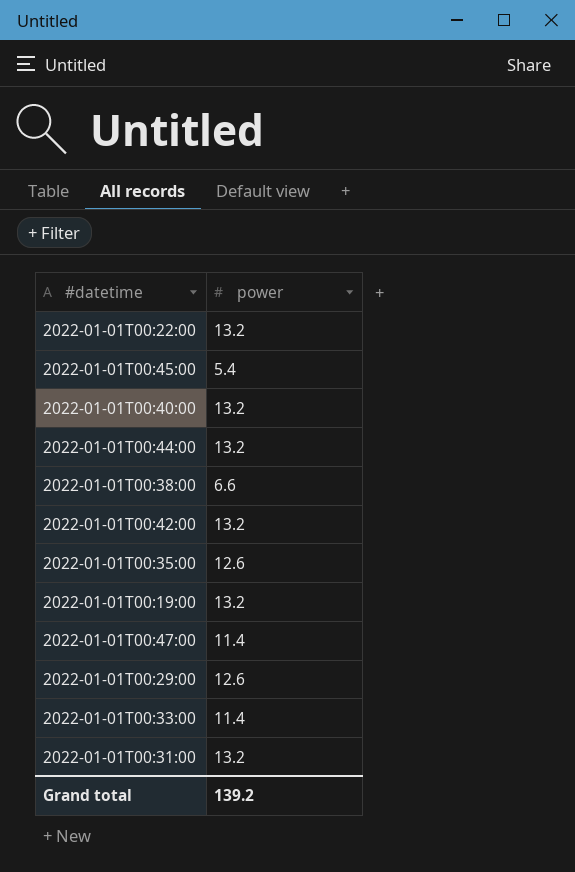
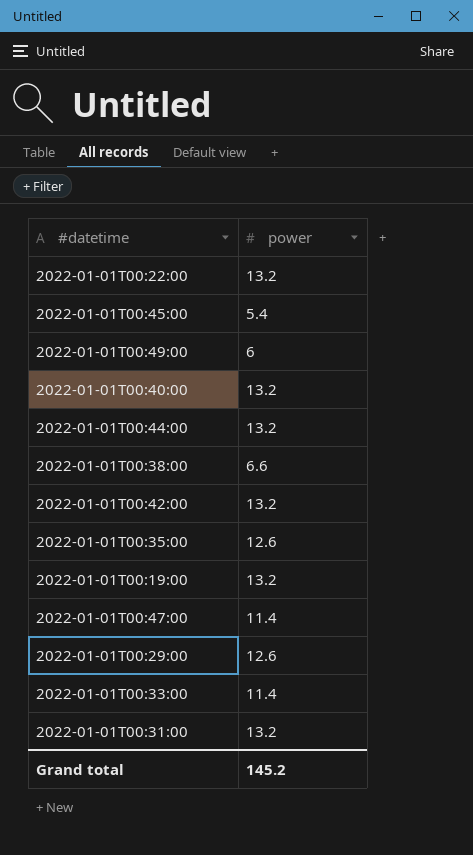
row 2022-01-01T00:49:00: none -> 6
Grand total | power: 139.2 -> 145.2

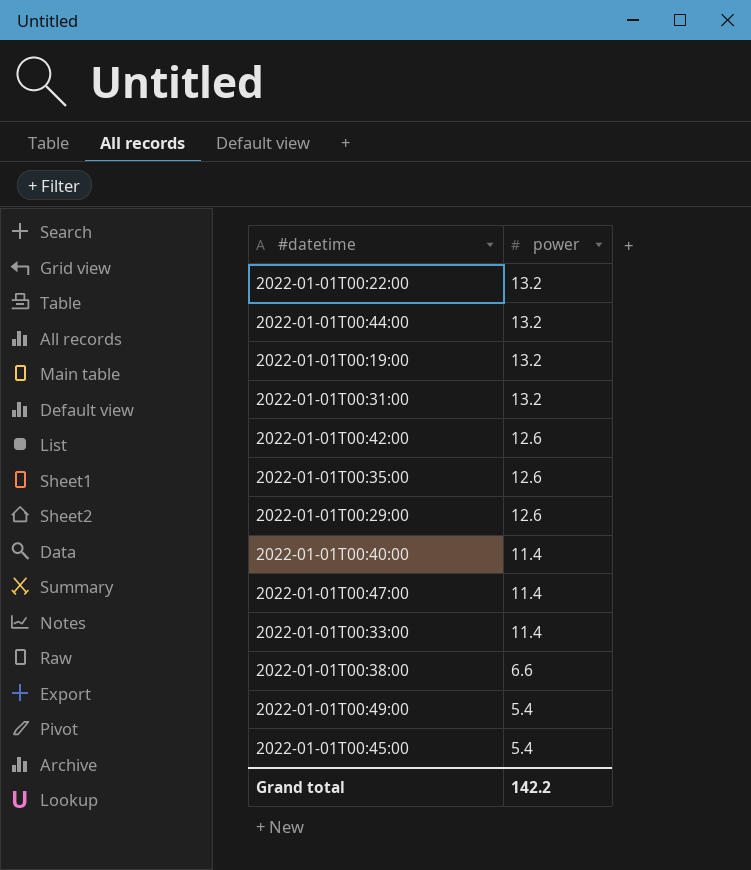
row order: none -> power descending
2022-01-01T00:42:00 | power: 13.2 -> 12.6
2022-01-01T00:40:00 | power: 13.2 -> 11.4
2022-01-01T00:49:00 | power: 6 -> 5.4
Grand total | power: 145.2 -> 142.2

